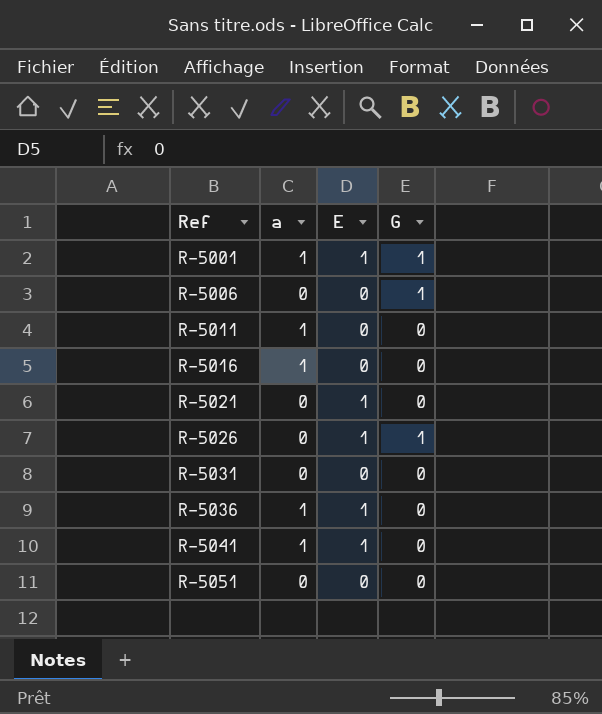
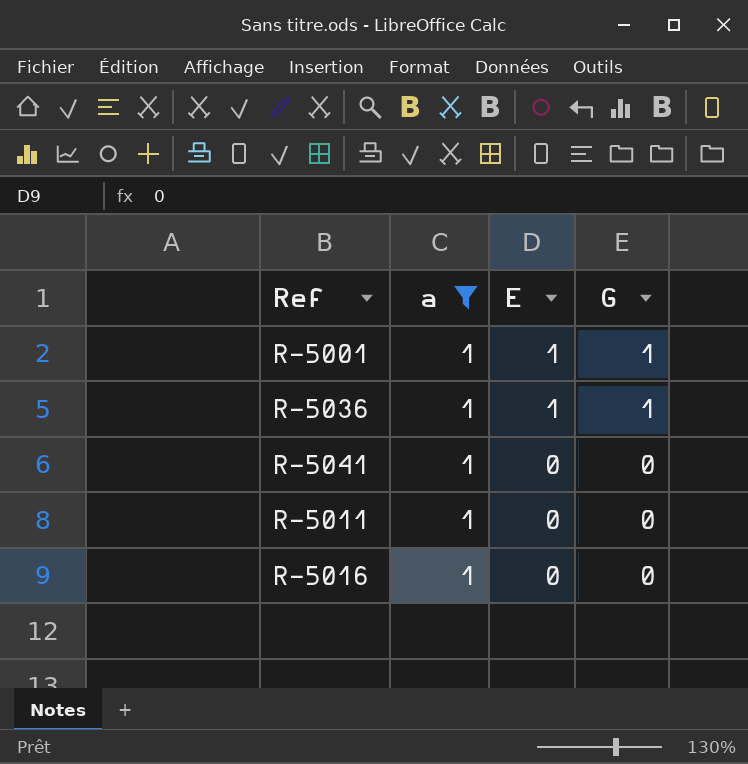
filter: none -> a = 1
row order: Ref ascending -> E descending
R-5036 | G: 0 -> 1
R-5041 | E: 1 -> 0

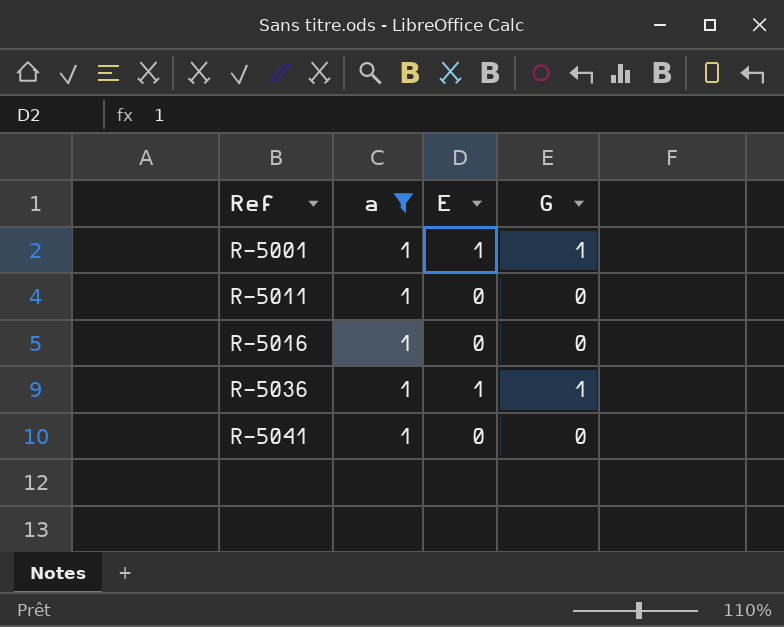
row order: E descending -> Ref ascending

